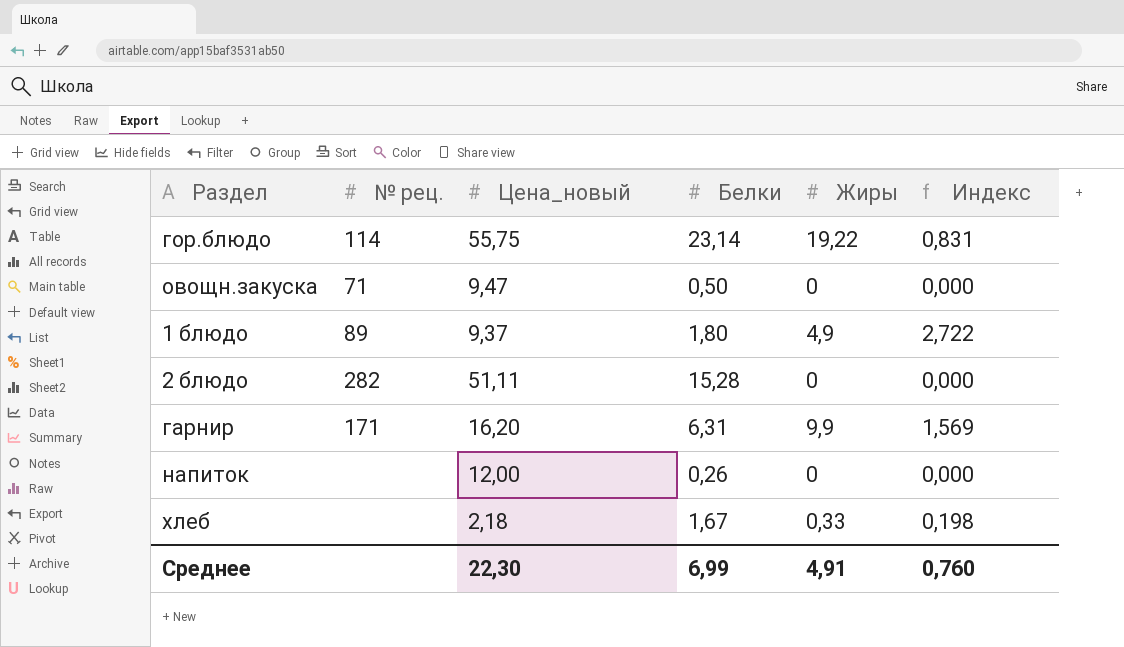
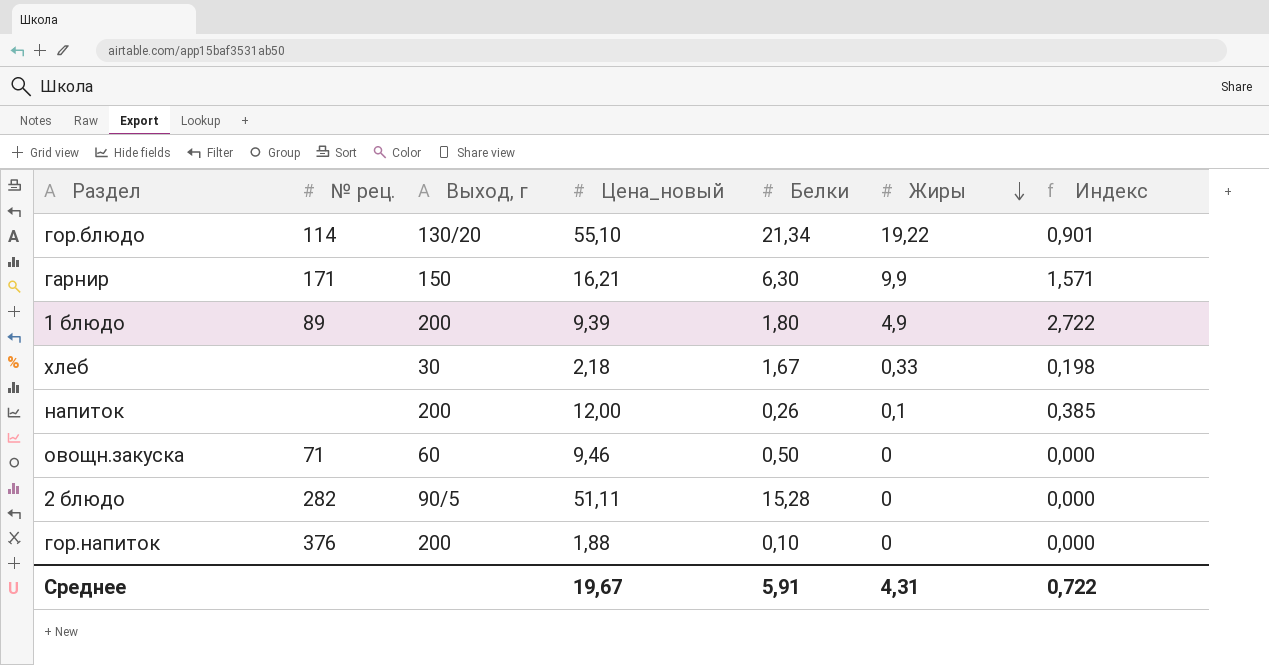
row order: none -> Жиры descending
column Выход, г | position: none -> 3
гор.блюдо | Цена_новый: 55,75 -> 55,10
гор.блюдо | Белки: 23,14 -> 21,34
гор.блюдо | Индекс: 0,831 -> 0,901
гарнир | Цена_новый: 16,20 -> 16,21
гарнир | Белки: 6,31 -> 6,30
гарнир | Индекс: 1,569 -> 1,571
1 блюдо | Цена_новый: 9,37 -> 9,39
напиток | Жиры: 0 -> 0,1
напиток | Индекс: 0,000 -> 0,385
овощн.закуска | Цена_новый: 9,47 -> 9,46
row гор.напиток: none -> 376 | 200 | 1,88 | 0,10 | 0 | 0,000
Среднее | Цена_новый: 22,30 -> 19,67
Среднее | Белки: 6,99 -> 5,91
Среднее | Жиры: 4,91 -> 4,31
Среднее | Индекс: 0,760 -> 0,722

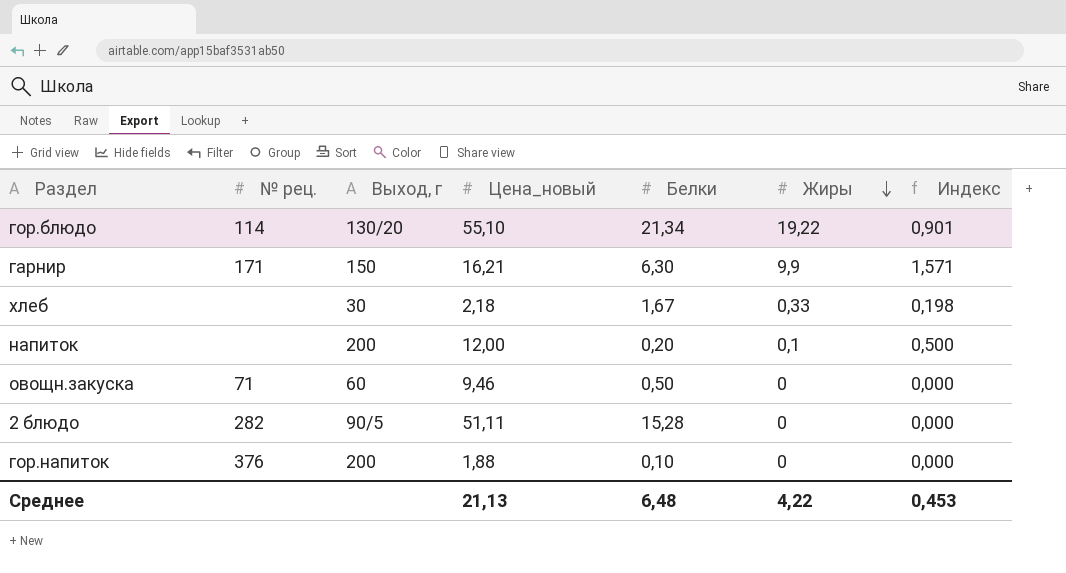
row 1 блюдо: 89 | 200 | 9,39 | 1,80 | 4,9 | 2,722 -> none
напиток | Белки: 0,26 -> 0,20
напиток | Индекс: 0,385 -> 0,500
Среднее | Цена_новый: 19,67 -> 21,13
Среднее | Белки: 5,91 -> 6,48
Среднее | Жиры: 4,31 -> 4,22
Среднее | Индекс: 0,722 -> 0,453

